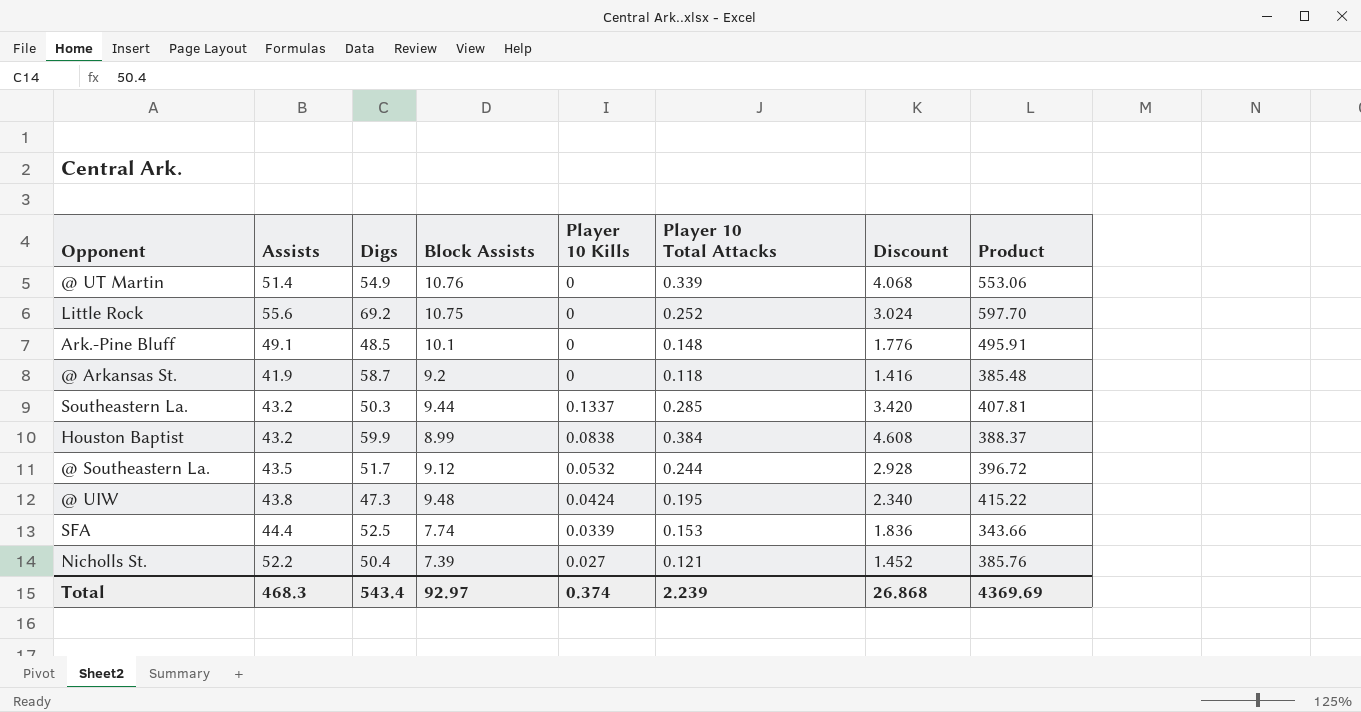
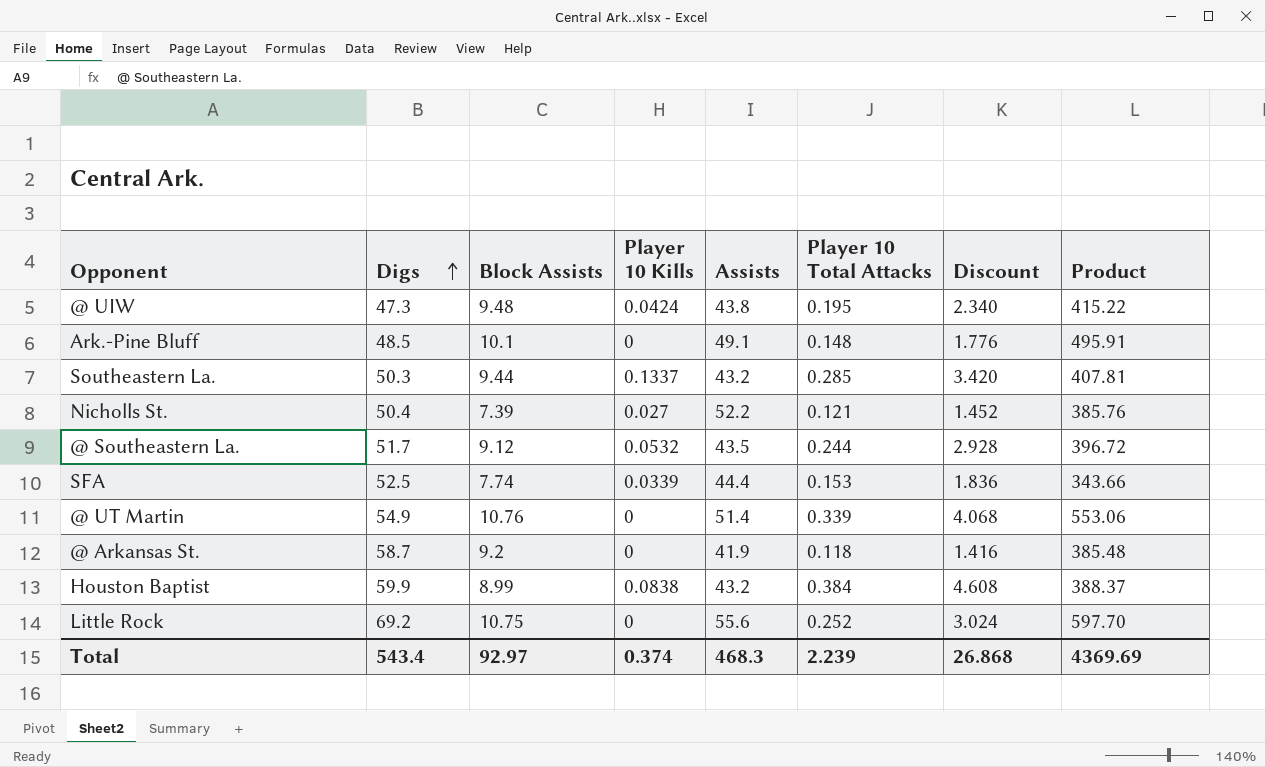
row order: none -> Digs ascending
column Assists | position: 2 -> 5

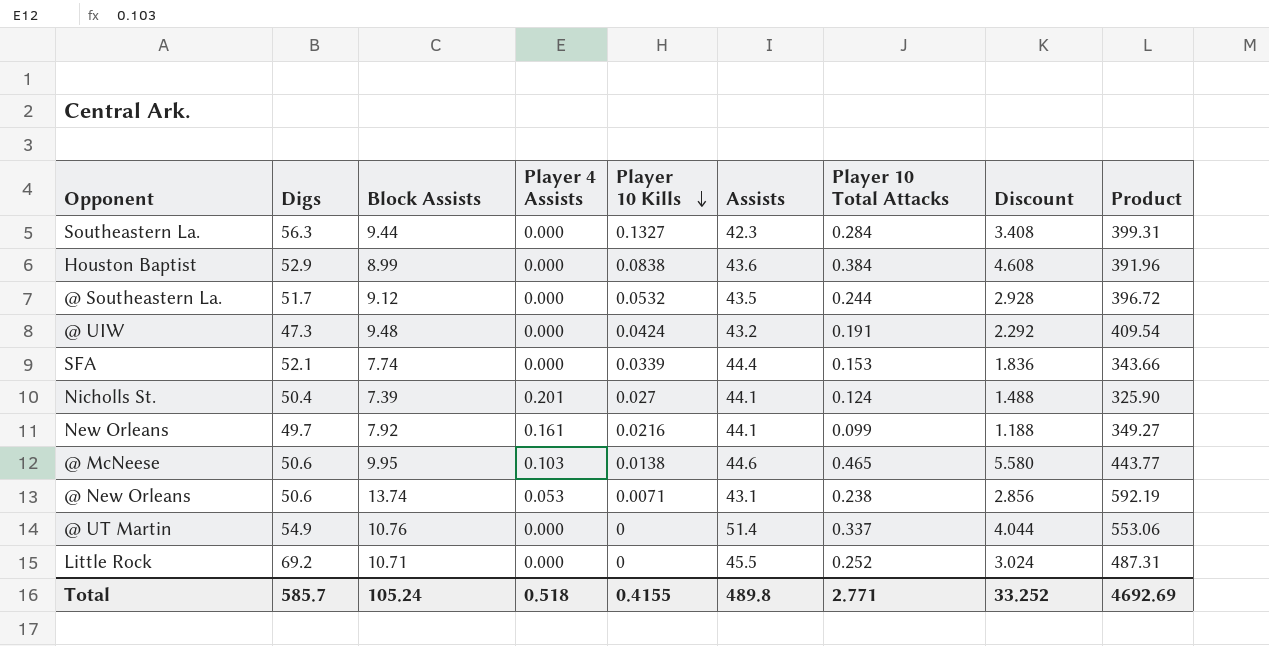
row order: Digs ascending -> Player 10 Kills descending
column Player 4 Assists | position: none -> 4
row Ark.-Pine Bluff: 48.5 | 10.1 | 0 | 49.1 | 0.148 | 1.776 | 495.91 -> none
row @ Arkansas St.: 58.7 | 9.2 | 0 | 41.9 | 0.118 | 1.416 | 385.48 -> none
Southeastern La. | Digs: 50.3 -> 56.3
Southeastern La. | Player 10 Kills: 0.1337 -> 0.1327
Southeastern La. | Assists: 43.2 -> 42.3
Southeastern La. | Player 10 Total Attacks: 0.285 -> 0.284
Southeastern La. | Discount: 3.420 -> 3.408
Southeastern La. | Product: 407.81 -> 399.31
Houston Baptist | Digs: 59.9 -> 52.9
Houston Baptist | Assists: 43.2 -> 43.6
Houston Baptist | Product: 388.37 -> 391.96
@ UIW | Assists: 43.8 -> 43.2
@ UIW | Player 10 Total Attacks: 0.195 -> 0.191
@ UIW | Discount: 2.340 -> 2.292
@ UIW | Product: 415.22 -> 409.54
SFA | Digs: 52.5 -> 52.1
Nicholls St. | Assists: 52.2 -> 44.1
Nicholls St. | Player 10 Total Attacks: 0.121 -> 0.124
Nicholls St. | Discount: 1.452 -> 1.488
Nicholls St. | Product: 385.76 -> 325.90
row New Orleans: none -> 49.7 | 7.92 | 0.161 | 0.0216 | 44.1 | 0.099 | 1.188 | 349.27
row @ McNeese: none -> 50.6 | 9.95 | 0.103 | 0.0138 | 44.6 | 0.465 | 5.580 | 443.77
row @ New Orleans: none -> 50.6 | 13.74 | 0.053 | 0.0071 | 43.1 | 0.238 | 2.856 | 592.19
@ UT Martin | Player 10 Total Attacks: 0.339 -> 0.337
@ UT Martin | Discount: 4.068 -> 4.044
Little Rock | Block Assists: 10.75 -> 10.71
Little Rock | Assists: 55.6 -> 45.5
Little Rock | Product: 597.70 -> 487.31
Total | Digs: 543.4 -> 585.7
Total | Block Assists: 92.97 -> 105.24
Total | Player 10 Kills: 0.374 -> 0.4155
Total | Assists: 468.3 -> 489.8
Total | Player 10 Total Attacks: 2.239 -> 2.771
Total | Discount: 26.868 -> 33.252
Total | Product: 4369.69 -> 4692.69

